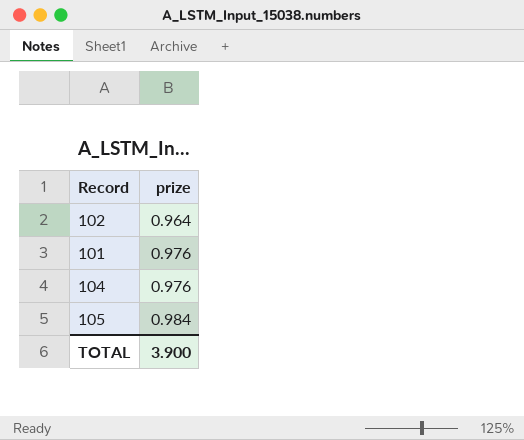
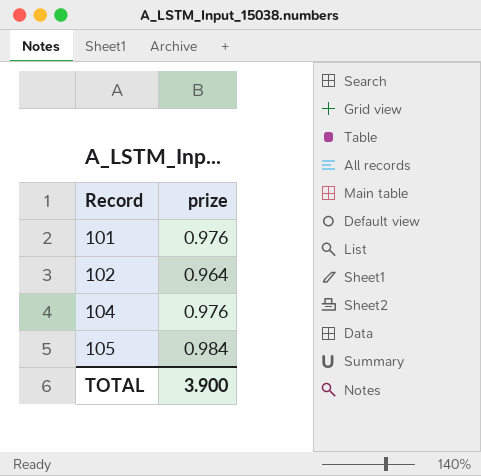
row order: prize ascending -> Record ascending

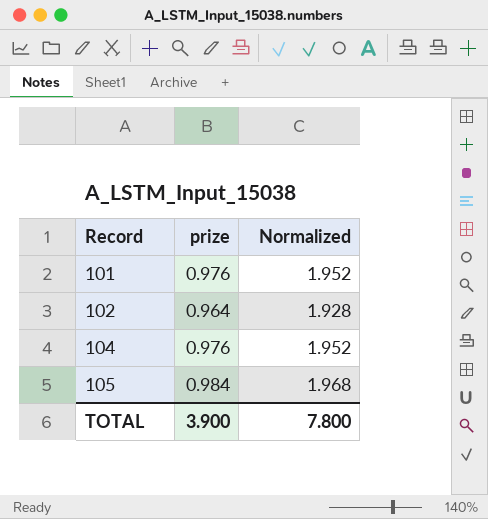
column Normalized | formula: none -> [prize] * 2

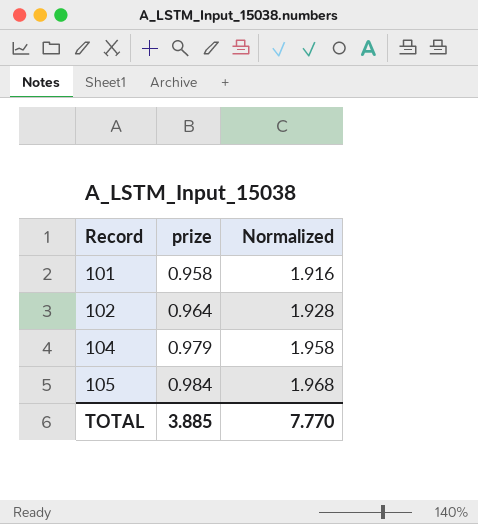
101 | prize: 0.976 -> 0.958
101 | Normalized: 1.952 -> 1.916
104 | prize: 0.976 -> 0.979
104 | Normalized: 1.952 -> 1.958
TOTAL | prize: 3.900 -> 3.885
TOTAL | Normalized: 7.800 -> 7.770

